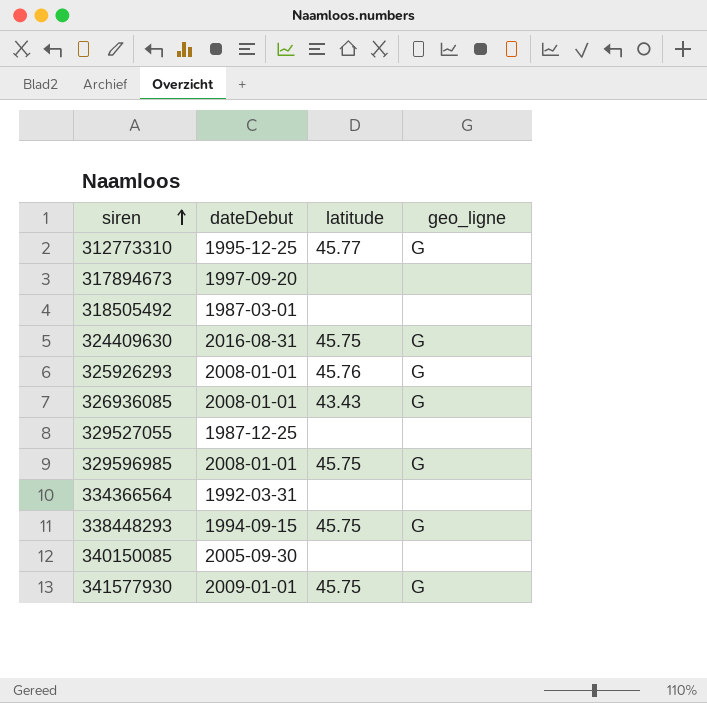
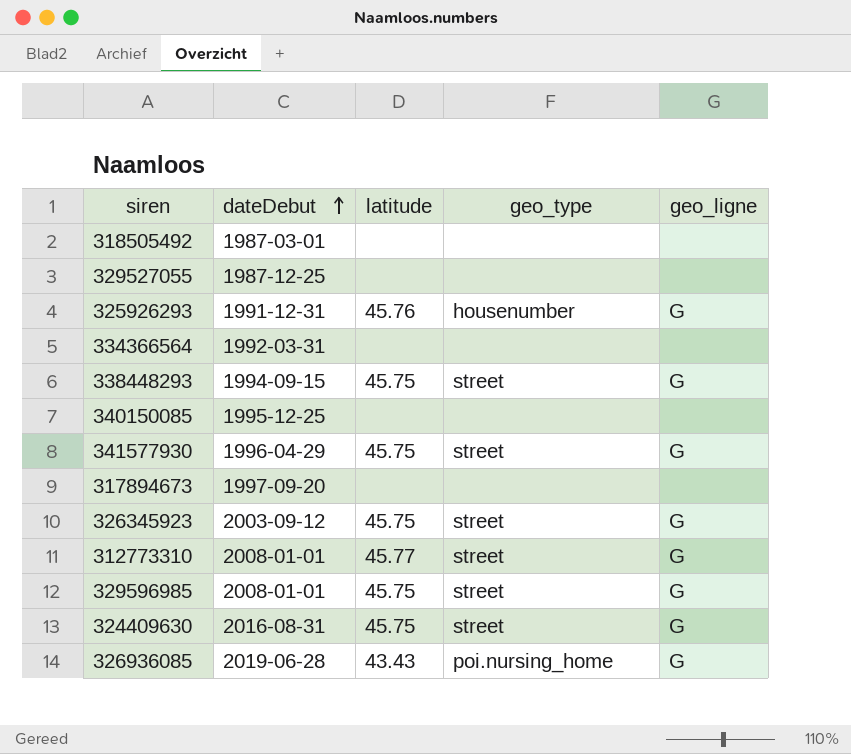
row order: siren ascending -> dateDebut ascending
column geo_type | position: none -> 4
325926293 | dateDebut: 2008-01-01 -> 1991-12-31
340150085 | dateDebut: 2005-09-30 -> 1995-12-25
341577930 | dateDebut: 2009-01-01 -> 1996-04-29
row 326345923: none -> 2003-09-12 | 45.75 | street | G
312773310 | dateDebut: 1995-12-25 -> 2008-01-01
326936085 | dateDebut: 2008-01-01 -> 2019-06-28

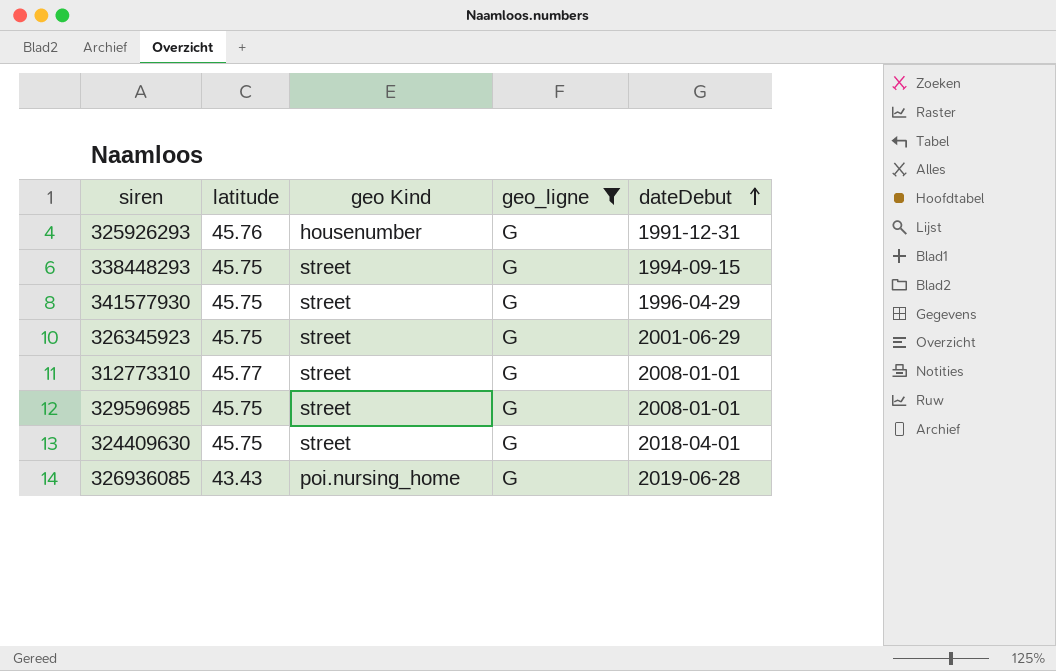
filter: none -> geo_ligne = G
column name: geo_type -> geo Kind
column dateDebut | position: 2 -> 5
326345923 | dateDebut: 2003-09-12 -> 2001-06-29
324409630 | dateDebut: 2016-08-31 -> 2018-04-01

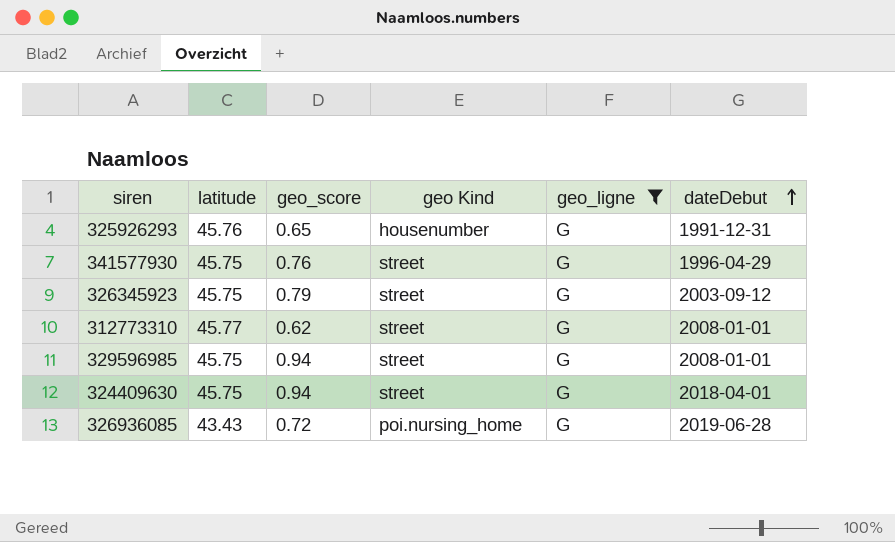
column geo_score | position: none -> 3
row 338448293: 45.75 | street | G | 1994-09-15 -> none
326345923 | dateDebut: 2001-06-29 -> 2003-09-12

